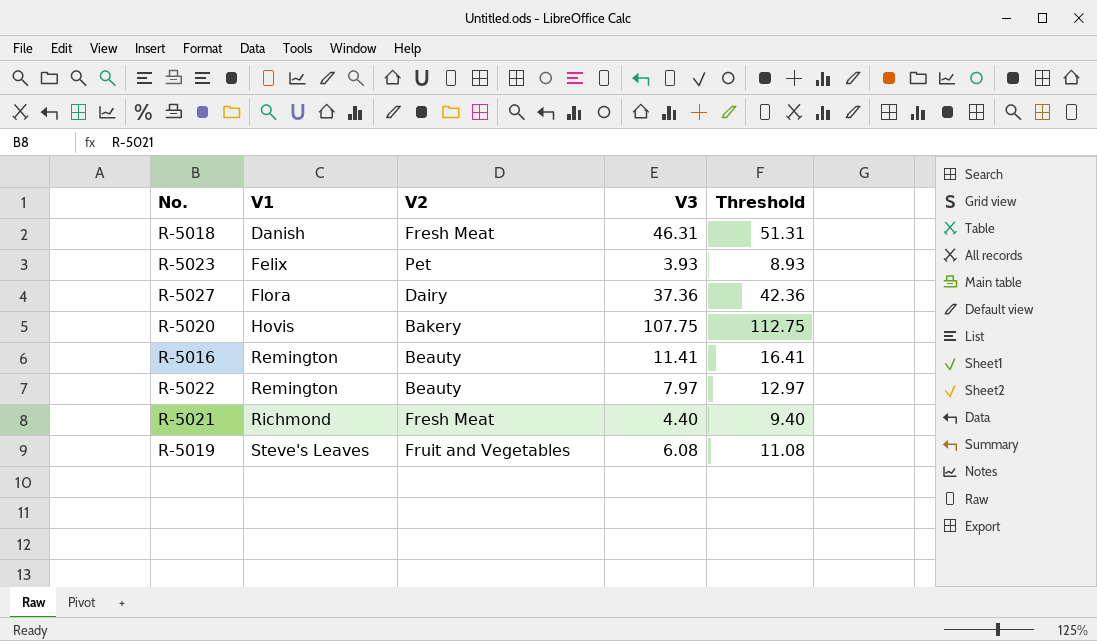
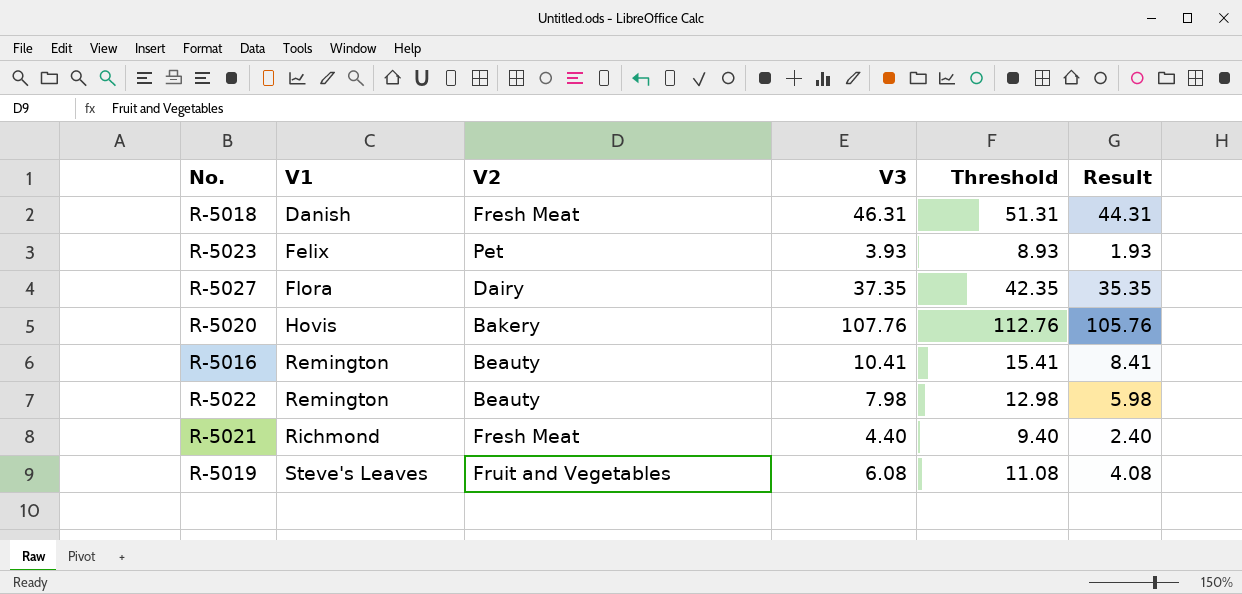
column Result | formula: none -> [V3] - 2
R-5027 | V3: 37.36 -> 37.35
R-5027 | Threshold: 42.36 -> 42.35
R-5020 | V3: 107.75 -> 107.76
R-5020 | Threshold: 112.75 -> 112.76
R-5016 | V3: 11.41 -> 10.41
R-5016 | Threshold: 16.41 -> 15.41
R-5022 | V3: 7.97 -> 7.98
R-5022 | Threshold: 12.97 -> 12.98

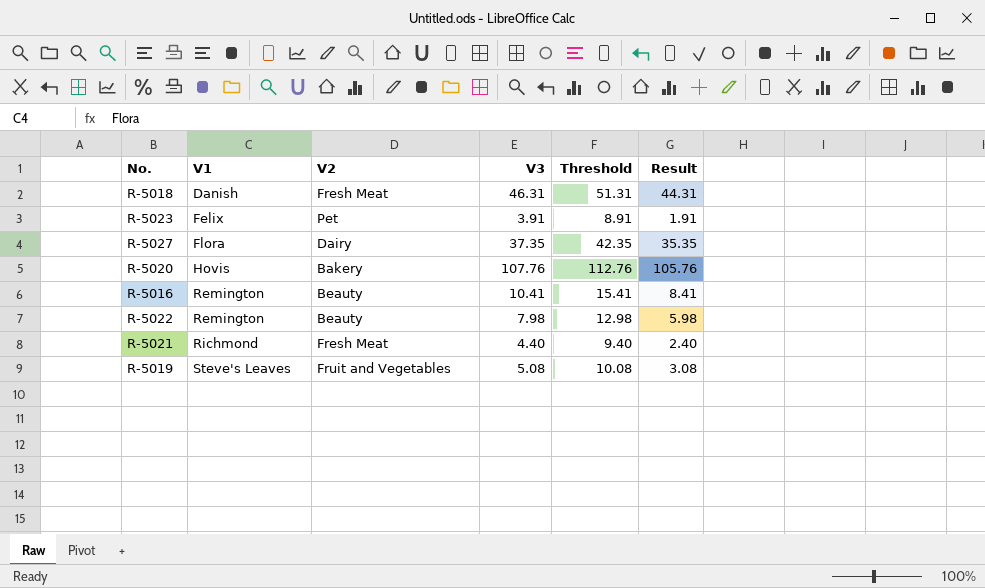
R-5023 | V3: 3.93 -> 3.91
R-5023 | Threshold: 8.93 -> 8.91
R-5023 | Result: 1.93 -> 1.91
R-5019 | V3: 6.08 -> 5.08
R-5019 | Threshold: 11.08 -> 10.08
R-5019 | Result: 4.08 -> 3.08

